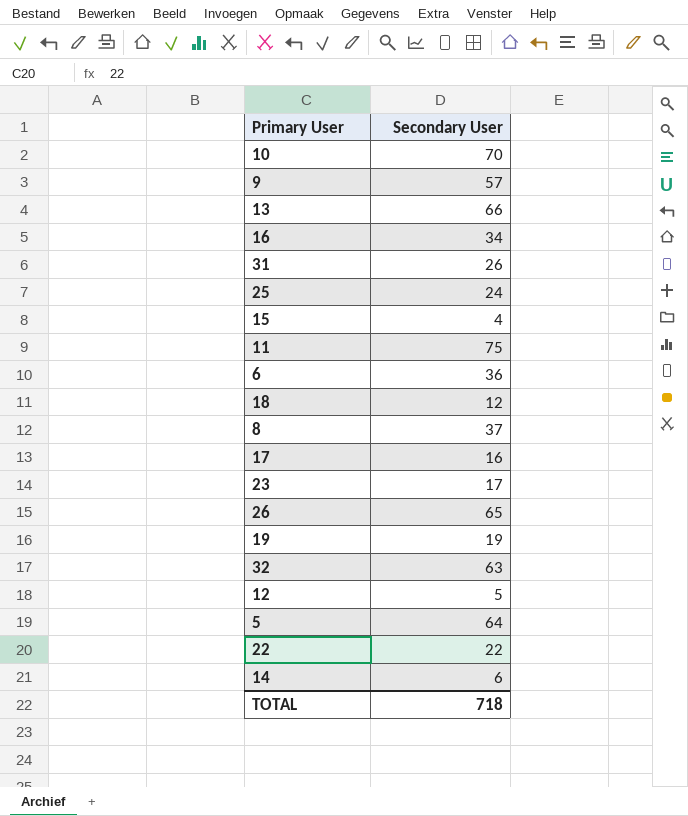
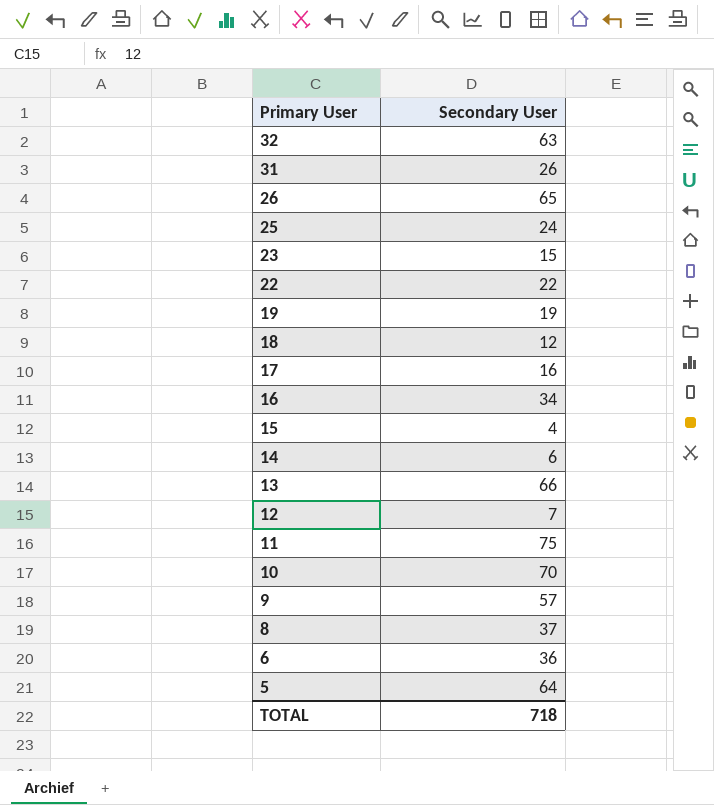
row order: none -> Primary User descending
23 | Secondary User: 17 -> 15
12 | Secondary User: 5 -> 7

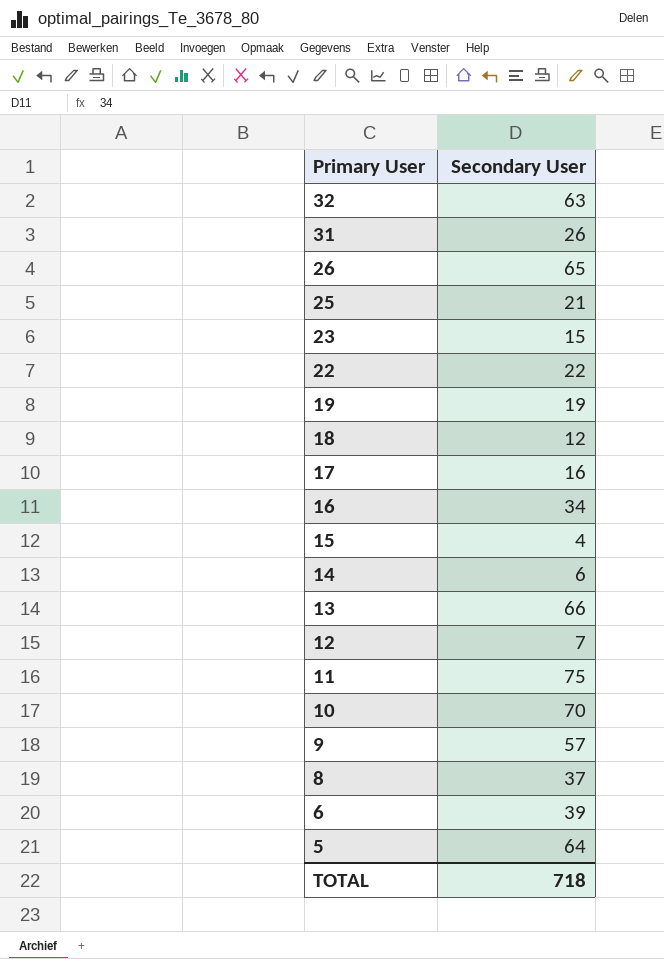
25 | Secondary User: 24 -> 21
6 | Secondary User: 36 -> 39

